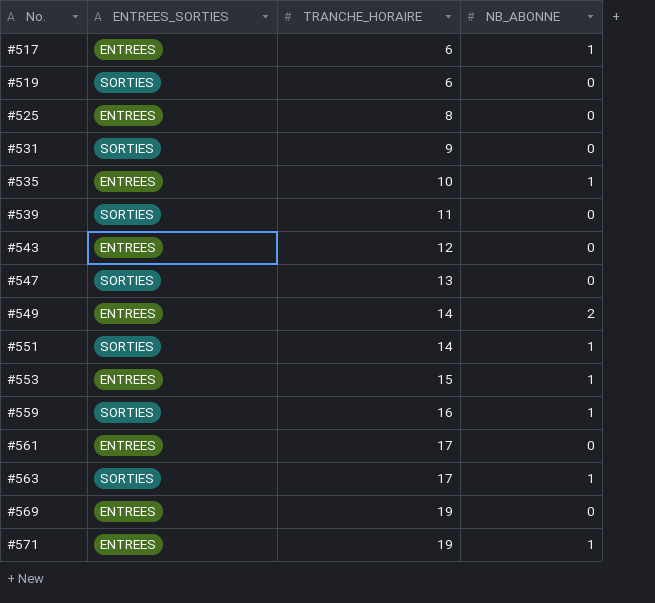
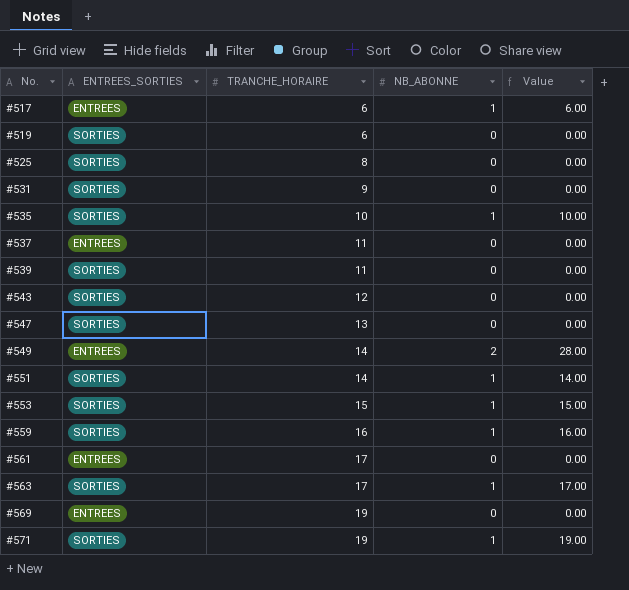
column Value | formula: none -> [TRANCHE_HORAIRE] * [NB_ABONNE]
#525 | ENTREES_SORTIES: ENTREES -> SORTIES
#535 | ENTREES_SORTIES: ENTREES -> SORTIES
row #537: none -> ENTREES | 11 | 0 | 0.00
#543 | ENTREES_SORTIES: ENTREES -> SORTIES
#553 | ENTREES_SORTIES: ENTREES -> SORTIES
#571 | ENTREES_SORTIES: ENTREES -> SORTIES

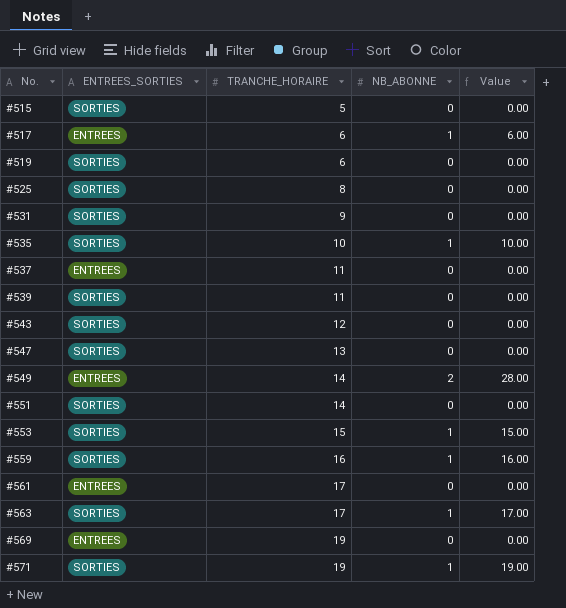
row #515: none -> SORTIES | 5 | 0 | 0.00
#551 | NB_ABONNE: 1 -> 0
#551 | Value: 14.00 -> 0.00

